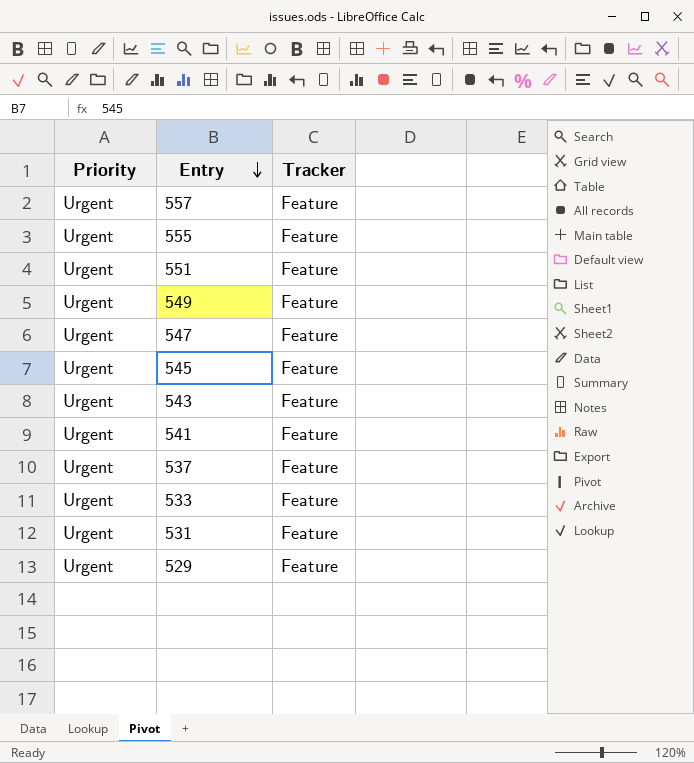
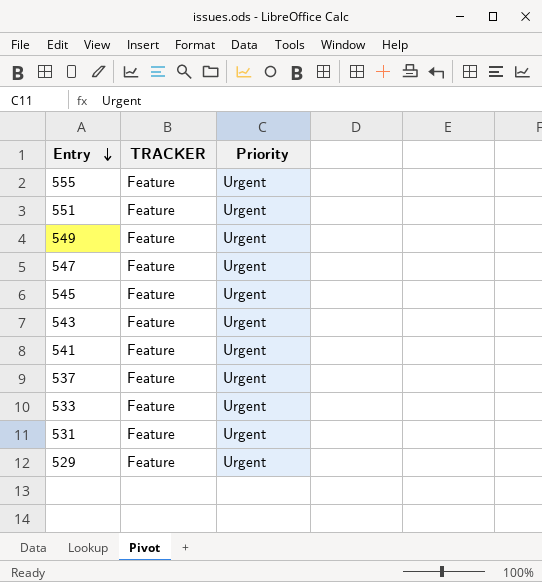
column name: Tracker -> TRACKER
column Priority | position: 1 -> 3
row 557: Urgent | Feature -> none

